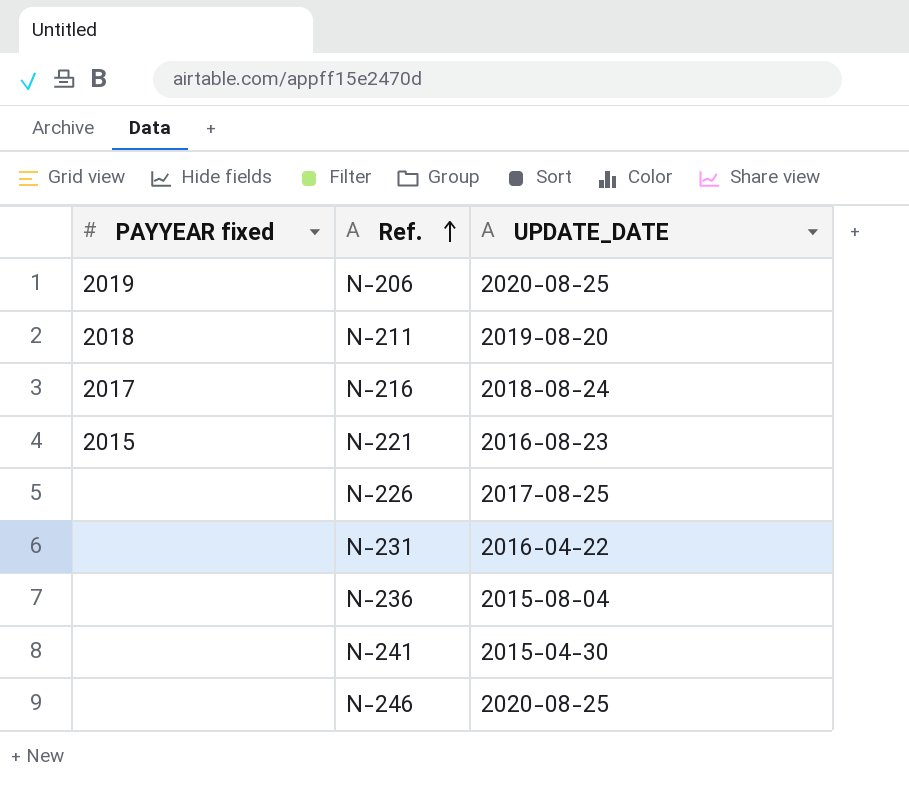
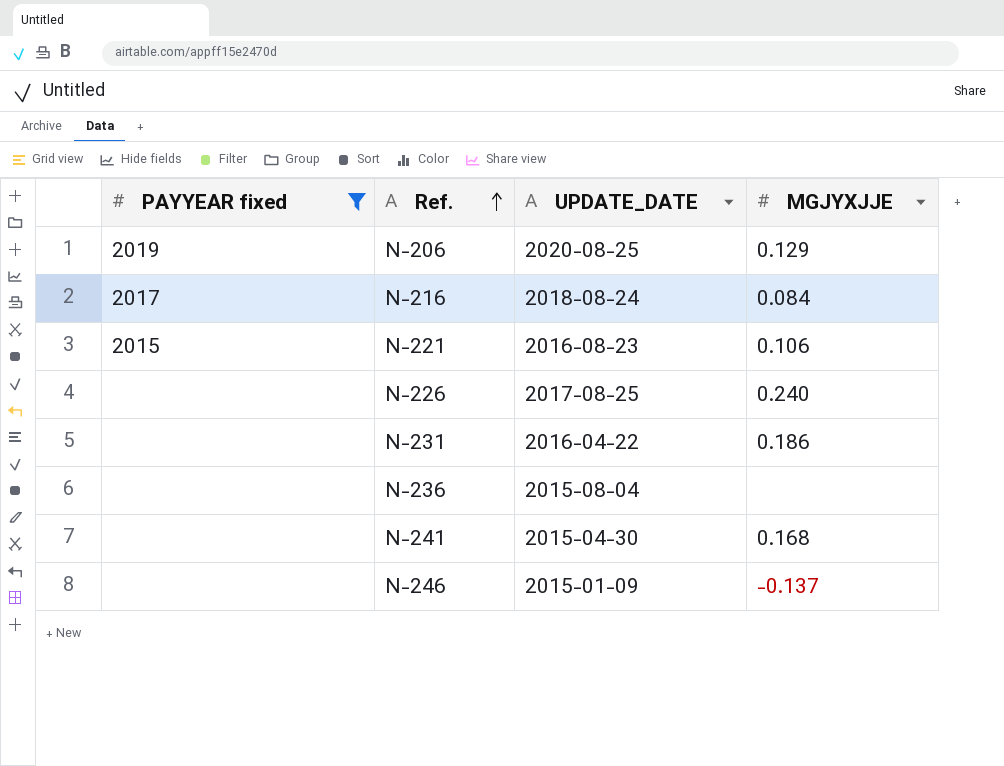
filter: none -> PAYYEAR fixed != 2018
column MGJYXJJE | position: none -> 4
N-246 | UPDATE_DATE: 2020-08-25 -> 2015-01-09

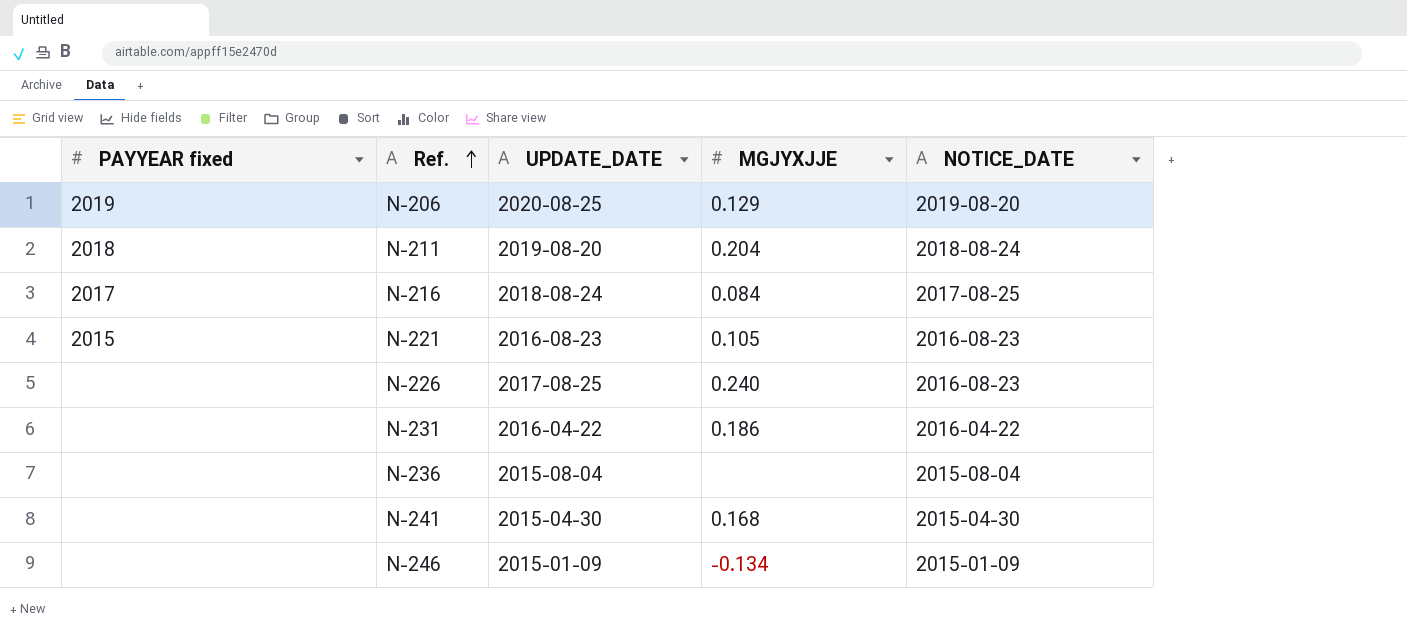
filter: PAYYEAR fixed != 2018 -> none
column NOTICE_DATE | position: none -> 5
N-221 | MGJYXJJE: 0.106 -> 0.105
N-246 | MGJYXJJE: -0.137 -> -0.134

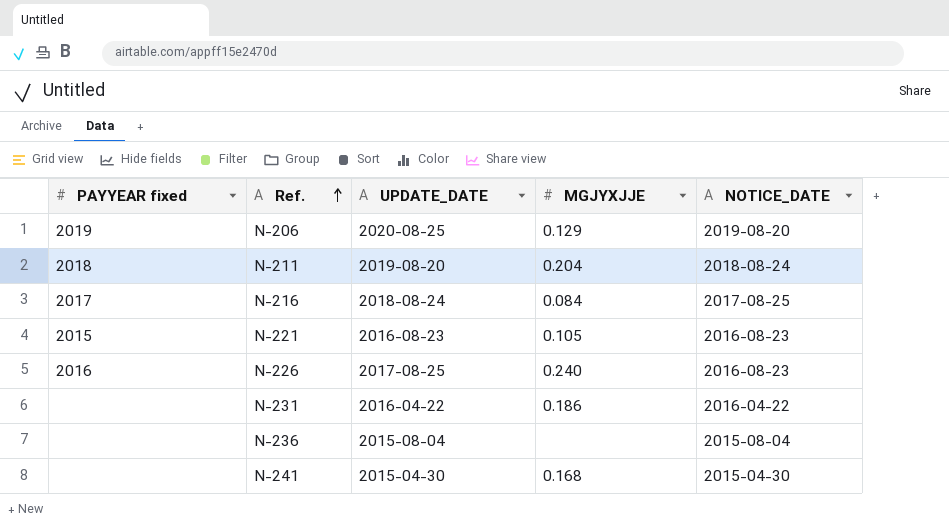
row N-246: none | 2015-01-09 | -0.134 | 2015-01-09 -> none
N-226 | PAYYEAR fixed: none -> 2016

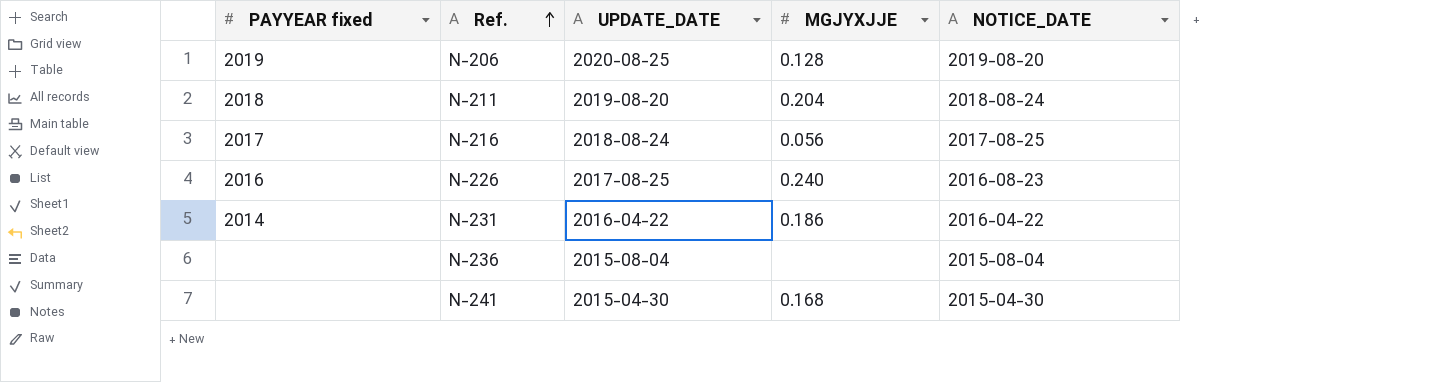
row N-221: 2015 | 2016-08-23 | 0.105 | 2016-08-23 -> none
N-206 | MGJYXJJE: 0.129 -> 0.128
N-216 | MGJYXJJE: 0.084 -> 0.056
N-231 | PAYYEAR fixed: none -> 2014

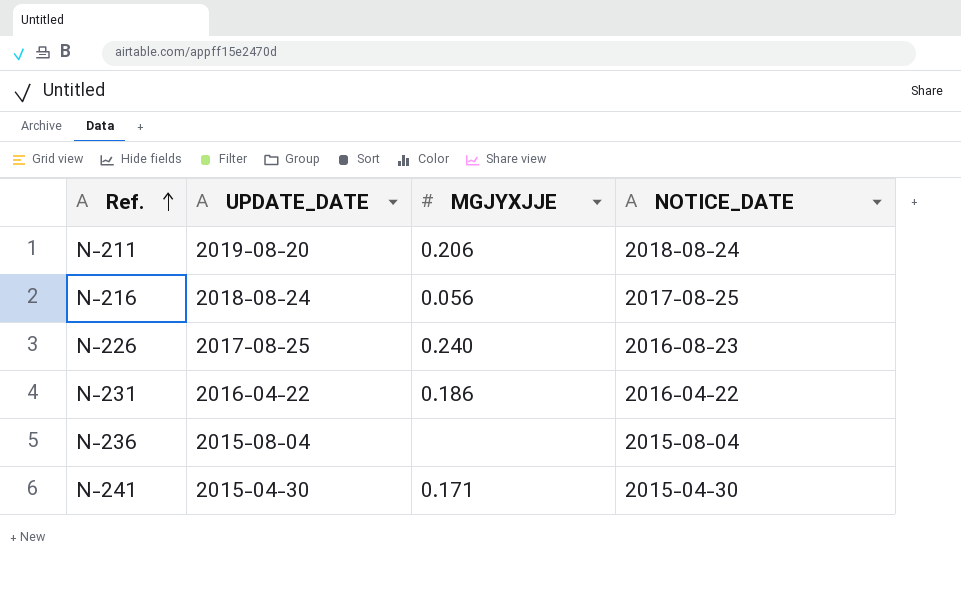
column PAYYEAR fixed | position: 1 -> none
row N-206: 2019 | 2020-08-25 | 0.128 | 2019-08-20 -> none
N-211 | MGJYXJJE: 0.204 -> 0.206
N-241 | MGJYXJJE: 0.168 -> 0.171

